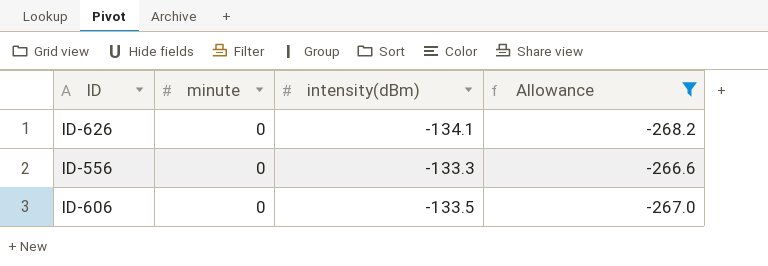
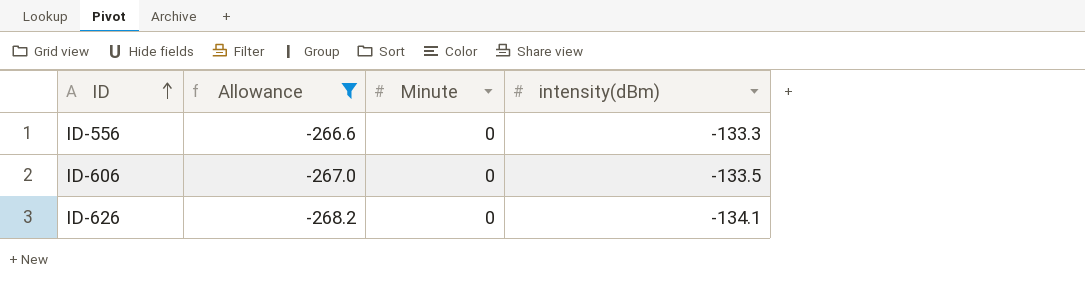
row order: none -> ID ascending
column Allowance | position: 4 -> 2
column name: minute -> Minute

